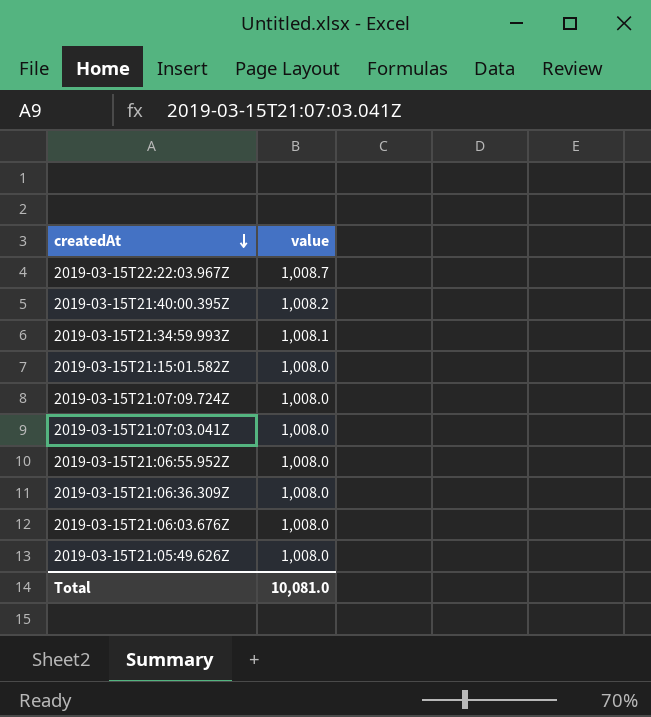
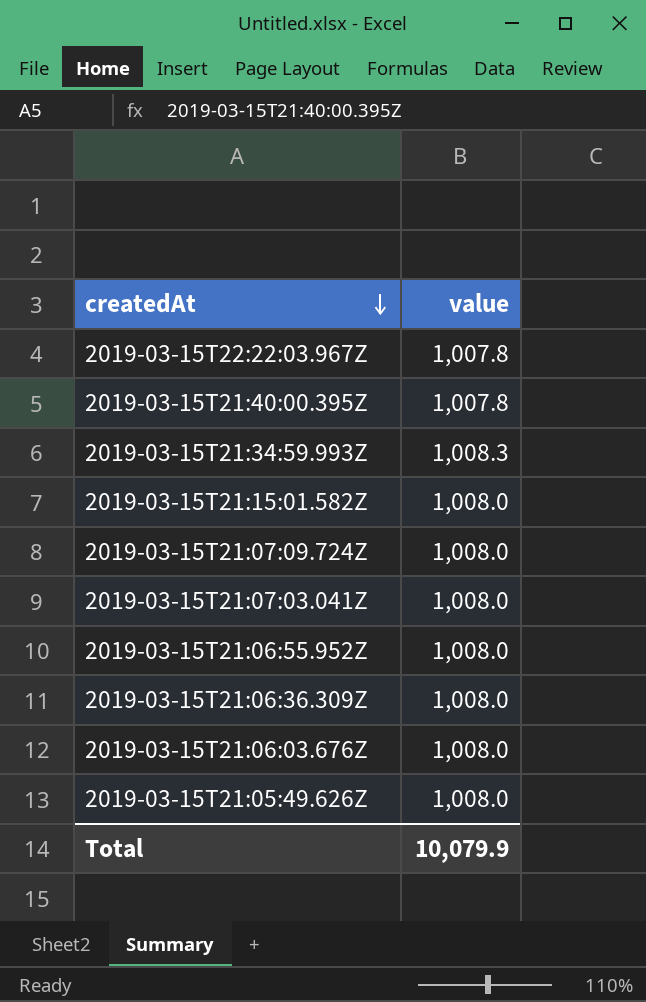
2019-03-15T22:22:03.967Z | value: 1,008.7 -> 1,007.8
2019-03-15T21:40:00.395Z | value: 1,008.2 -> 1,007.8
2019-03-15T21:34:59.993Z | value: 1,008.1 -> 1,008.3
Total | value: 10,081.0 -> 10,079.9

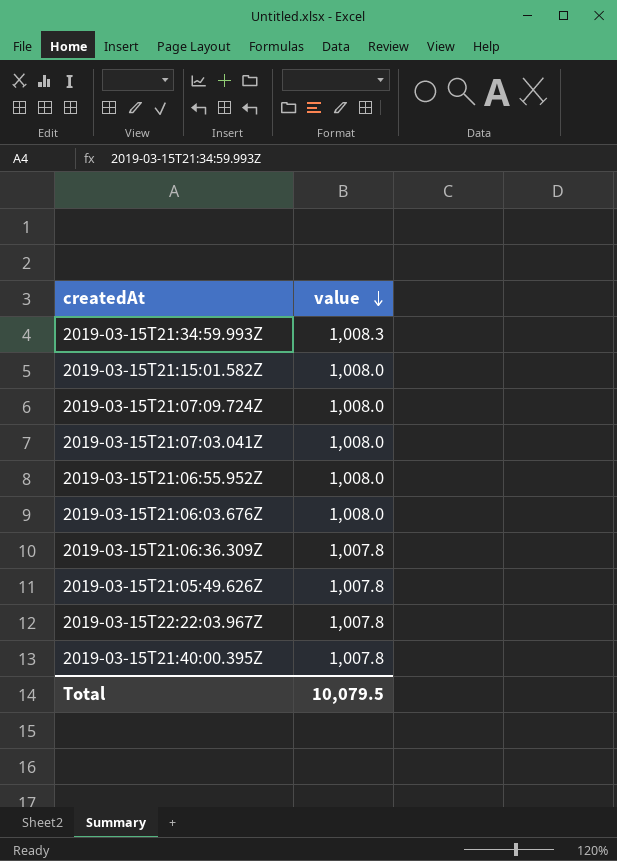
row order: createdAt descending -> value descending
2019-03-15T21:06:36.309Z | value: 1,008.0 -> 1,007.8
2019-03-15T21:05:49.626Z | value: 1,008.0 -> 1,007.8
Total | value: 10,079.9 -> 10,079.5

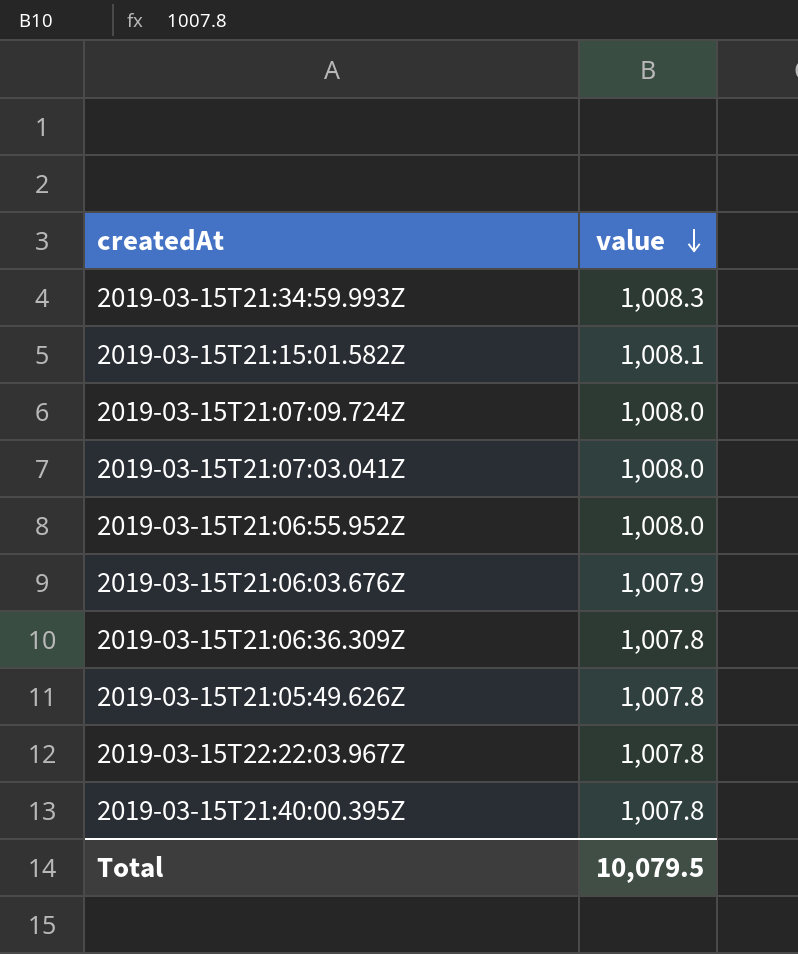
2019-03-15T21:15:01.582Z | value: 1,008.0 -> 1,008.1
2019-03-15T21:06:03.676Z | value: 1,008.0 -> 1,007.9

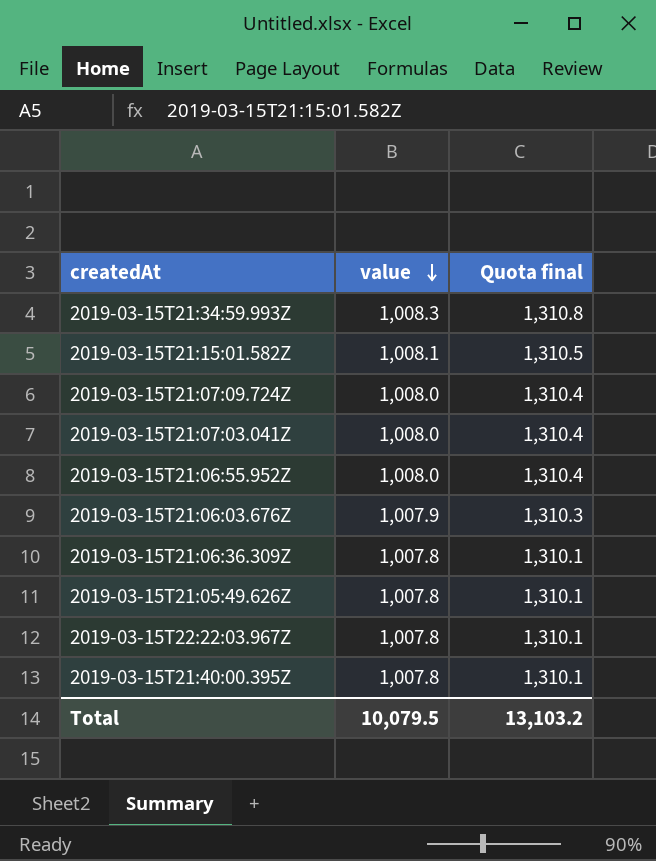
column Quota final | formula: none -> [value] * 1.3

